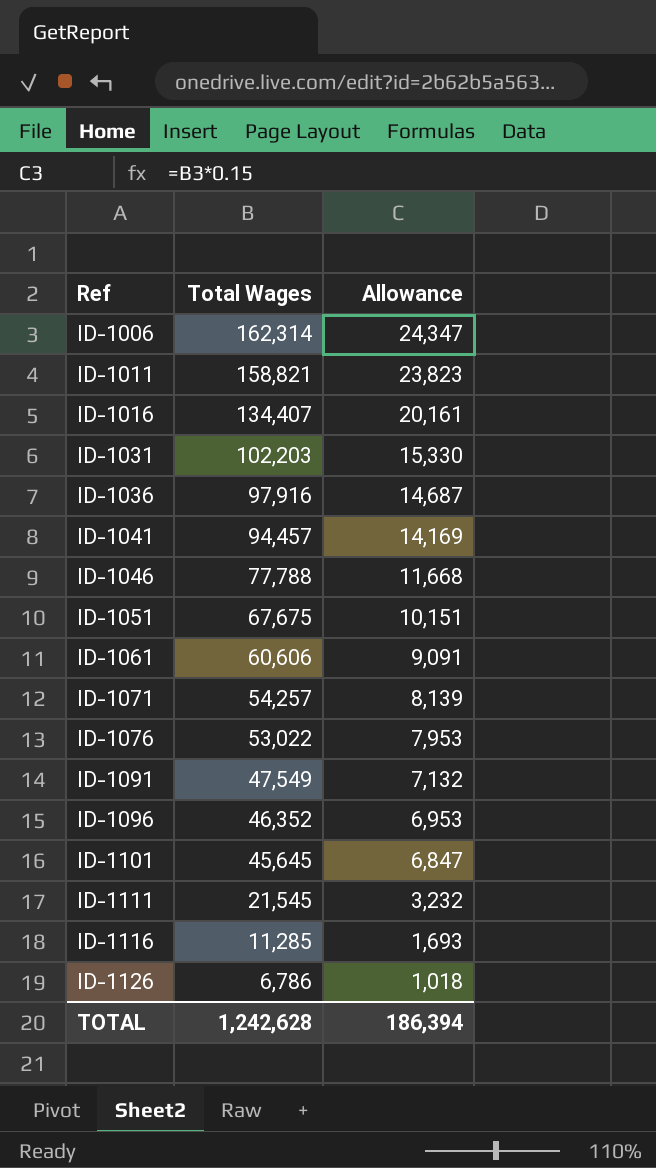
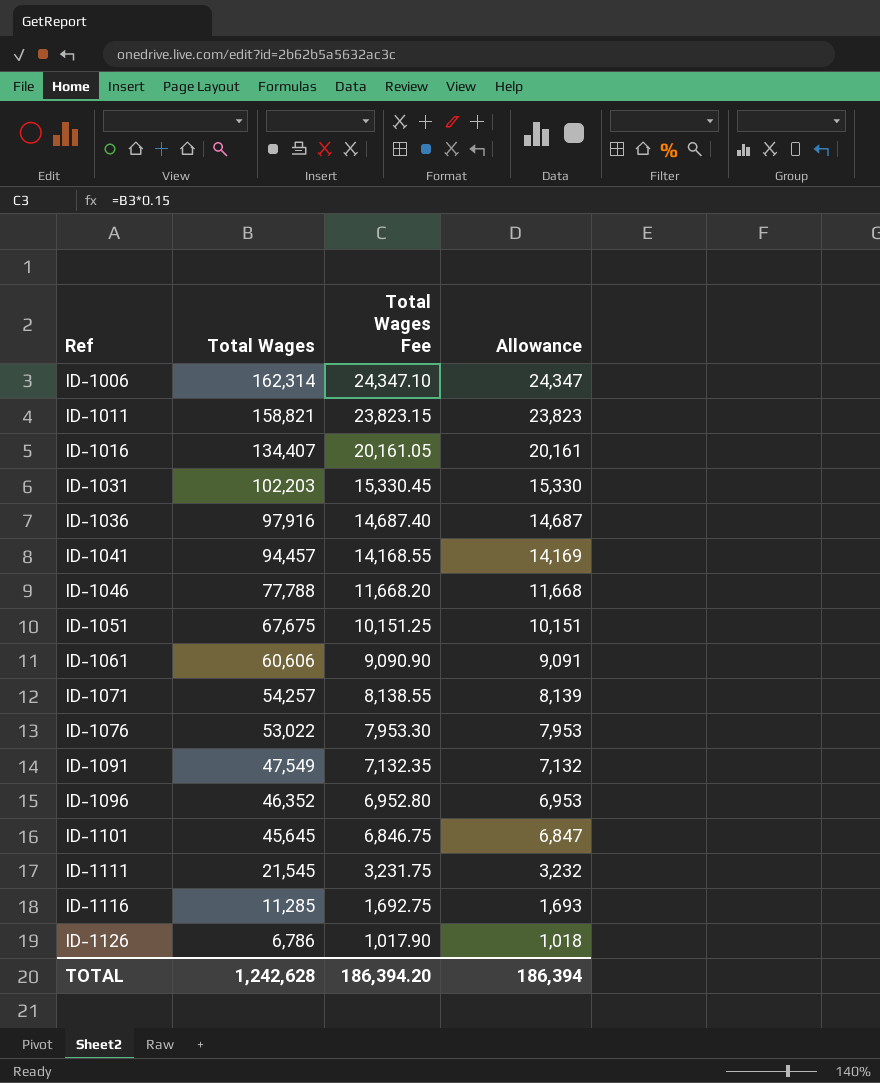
column Total Wages Fee | formula: none -> [Total Wages] * 0.15

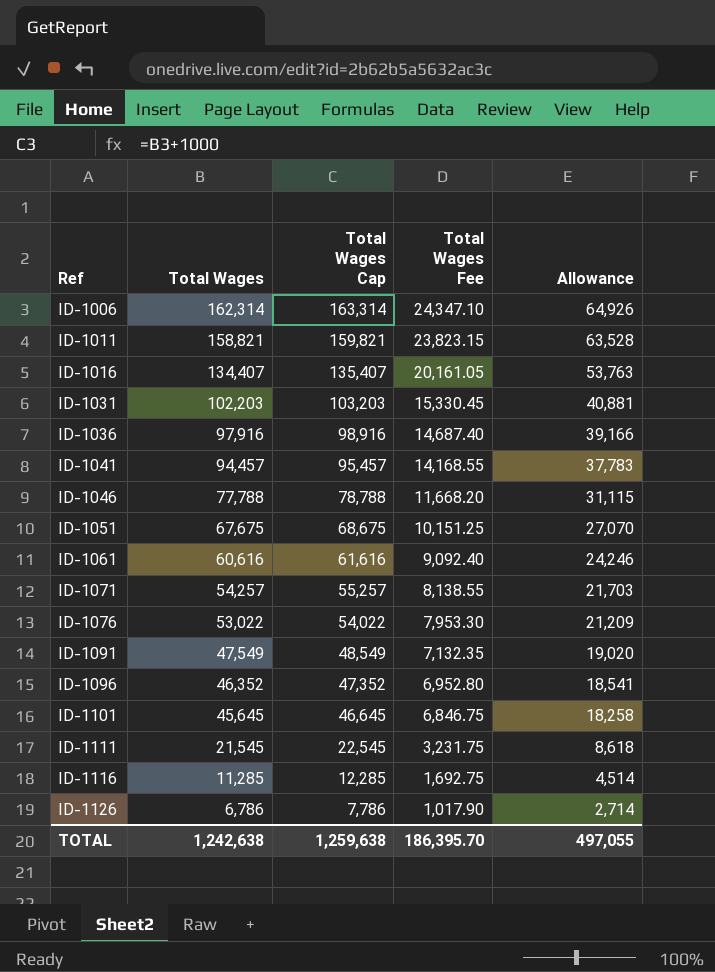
column Total Wages Cap | formula: none -> [Total Wages] + 1000
column Allowance | formula: [Total Wages] * 0.15 -> [Total Wages] * 0.4
ID-1061 | Total Wages: 60,606 -> 60,616
ID-1061 | Total Wages Fee: 9,090.90 -> 9,092.40
TOTAL | Total Wages: 1,242,628 -> 1,242,638
TOTAL | Total Wages Fee: 186,394.20 -> 186,395.70
TOTAL | Allowance: 186,394 -> 497,055

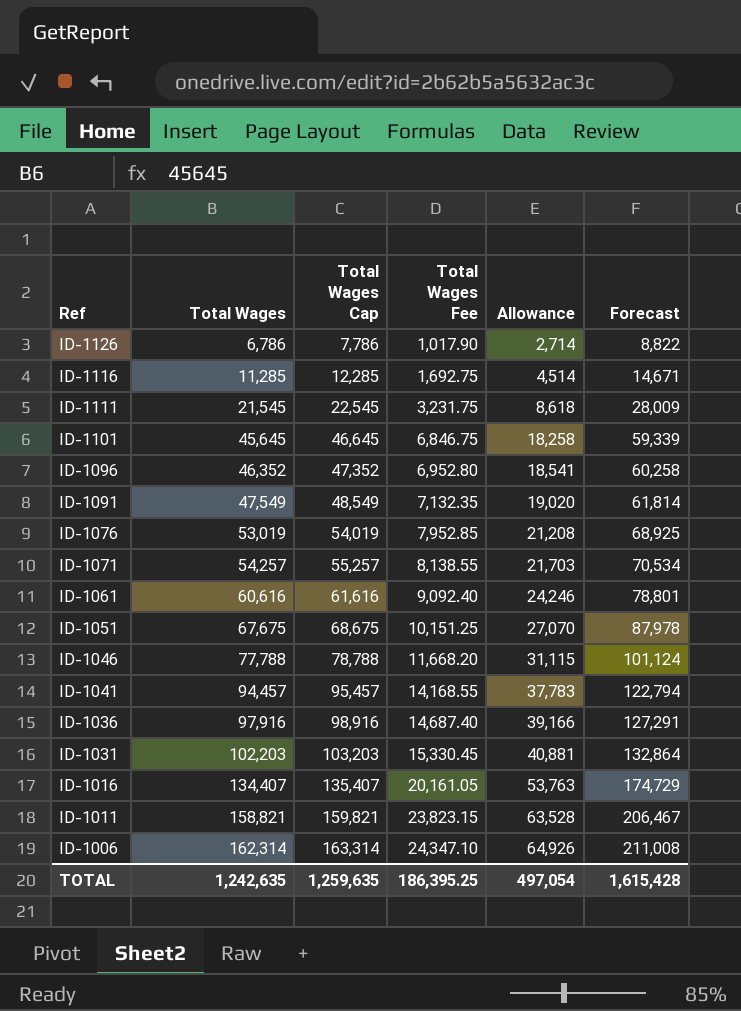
row order: Ref ascending -> Ref descending
column Forecast | formula: none -> [Total Wages] * 1.3
ID-1076 | Total Wages: 53,022 -> 53,019
ID-1076 | Total Wages Cap: 54,022 -> 54,019
ID-1076 | Total Wages Fee: 7,953.30 -> 7,952.85
ID-1076 | Allowance: 21,209 -> 21,208
TOTAL | Total Wages: 1,242,638 -> 1,242,635
TOTAL | Total Wages Cap: 1,259,638 -> 1,259,635
TOTAL | Total Wages Fee: 186,395.70 -> 186,395.25
TOTAL | Allowance: 497,055 -> 497,054

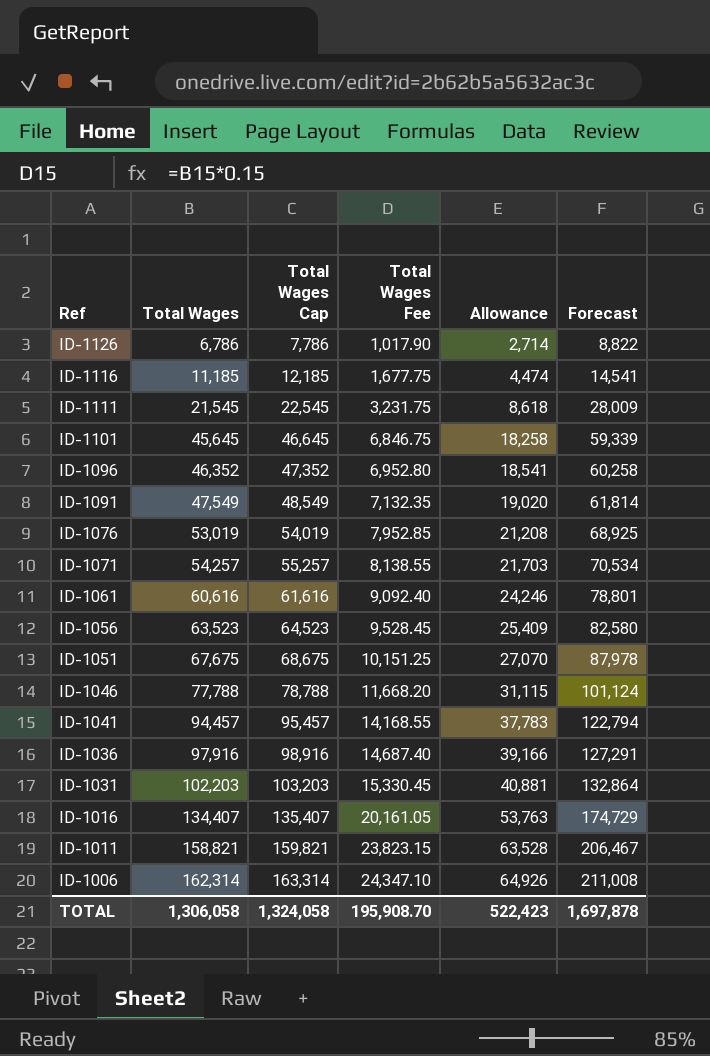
ID-1116 | Total Wages: 11,285 -> 11,185
ID-1116 | Total Wages Cap: 12,285 -> 12,185
ID-1116 | Total Wages Fee: 1,692.75 -> 1,677.75
ID-1116 | Allowance: 4,514 -> 4,474
ID-1116 | Forecast: 14,671 -> 14,541
row ID-1056: none -> 63,523 | 64,523 | 9,528.45 | 25,409 | 82,580
TOTAL | Total Wages: 1,242,635 -> 1,306,058
TOTAL | Total Wages Cap: 1,259,635 -> 1,324,058
TOTAL | Total Wages Fee: 186,395.25 -> 195,908.70
TOTAL | Allowance: 497,054 -> 522,423
TOTAL | Forecast: 1,615,428 -> 1,697,878

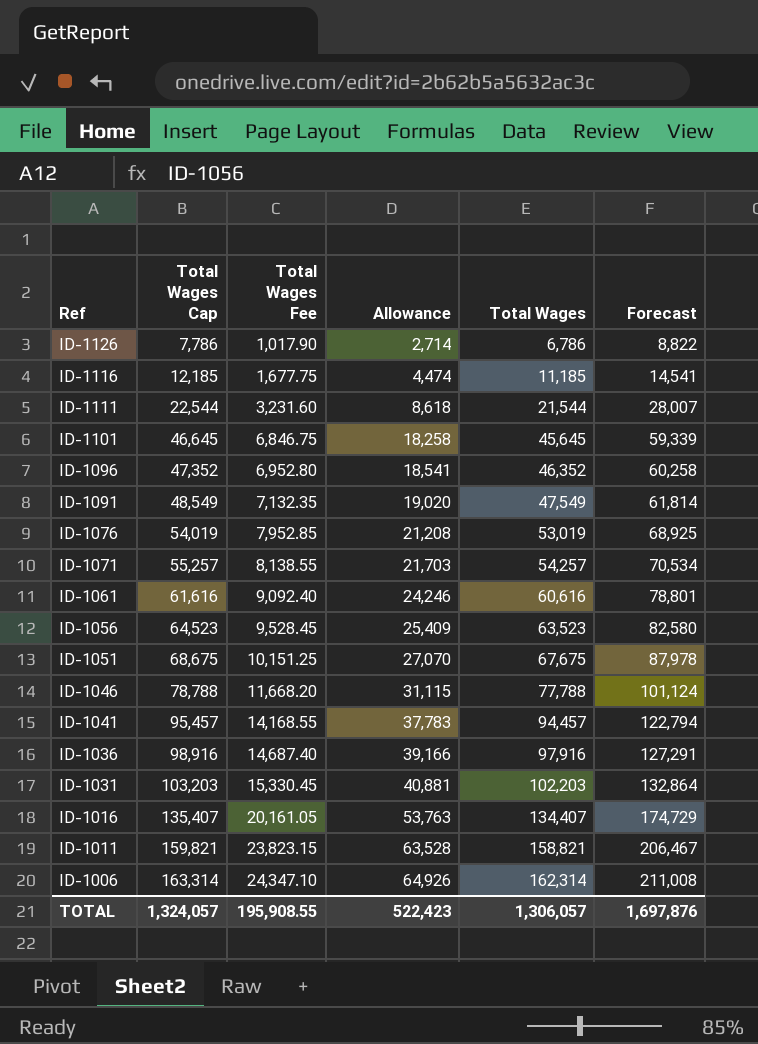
column Total Wages | position: 2 -> 5
ID-1111 | Total Wages Cap: 22,545 -> 22,544
ID-1111 | Total Wages Fee: 3,231.75 -> 3,231.60
ID-1111 | Total Wages: 21,545 -> 21,544
ID-1111 | Forecast: 28,009 -> 28,007
TOTAL | Total Wages Cap: 1,324,058 -> 1,324,057
TOTAL | Total Wages Fee: 195,908.70 -> 195,908.55
TOTAL | Total Wages: 1,306,058 -> 1,306,057
TOTAL | Forecast: 1,697,878 -> 1,697,876

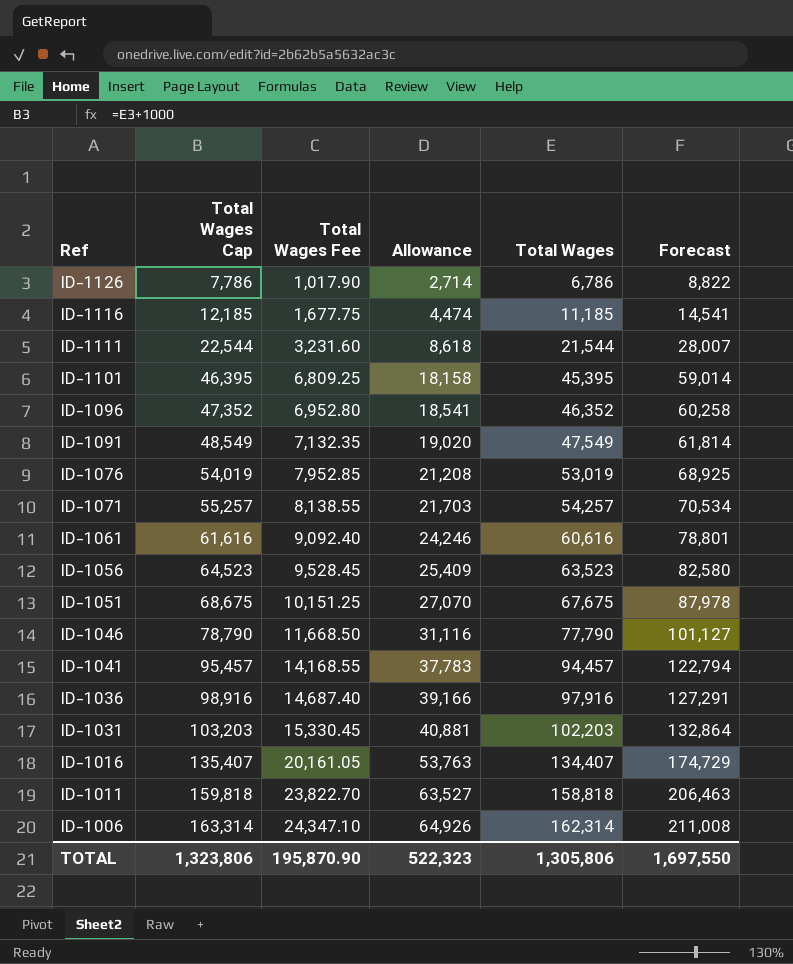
ID-1101 | Total Wages Cap: 46,645 -> 46,395
ID-1101 | Total Wages Fee: 6,846.75 -> 6,809.25
ID-1101 | Allowance: 18,258 -> 18,158
ID-1101 | Total Wages: 45,645 -> 45,395
ID-1101 | Forecast: 59,339 -> 59,014
ID-1046 | Total Wages Cap: 78,788 -> 78,790
ID-1046 | Total Wages Fee: 11,668.20 -> 11,668.50
ID-1046 | Allowance: 31,115 -> 31,116
ID-1046 | Total Wages: 77,788 -> 77,790
ID-1046 | Forecast: 101,124 -> 101,127
ID-1011 | Total Wages Cap: 159,821 -> 159,818
ID-1011 | Total Wages Fee: 23,823.15 -> 23,822.70
ID-1011 | Allowance: 63,528 -> 63,527
ID-1011 | Total Wages: 158,821 -> 158,818
ID-1011 | Forecast: 206,467 -> 206,463
TOTAL | Total Wages Cap: 1,324,057 -> 1,323,806
TOTAL | Total Wages Fee: 195,908.55 -> 195,870.90
TOTAL | Allowance: 522,423 -> 522,323
TOTAL | Total Wages: 1,306,057 -> 1,305,806
TOTAL | Forecast: 1,697,876 -> 1,697,550

